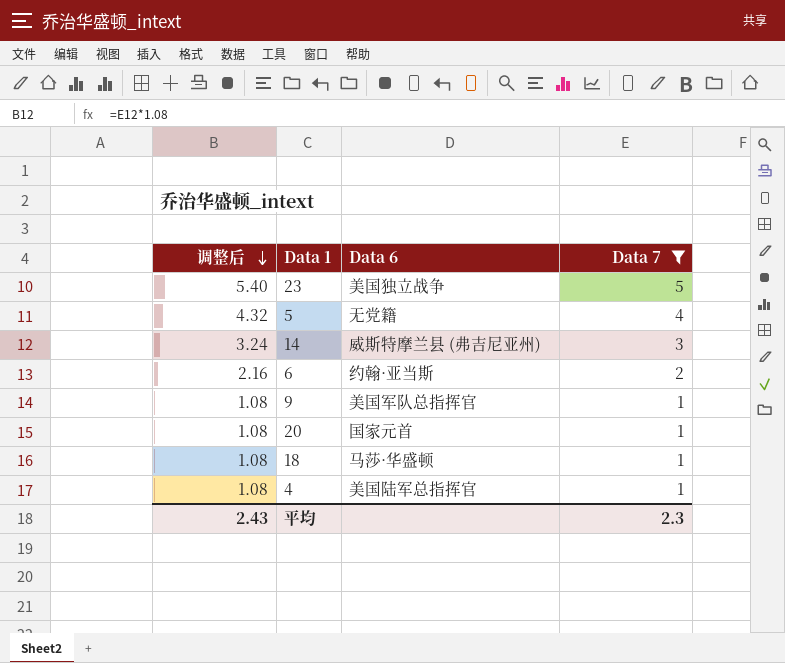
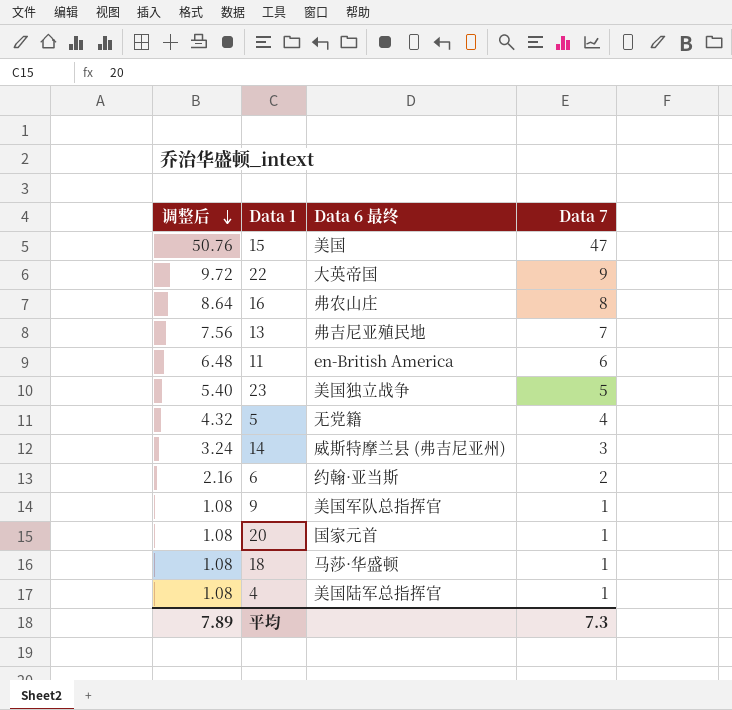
filter: Data 7 <= 5 -> none
column name: Data 6 -> Data 6 最终
平均 | 调整后: 2.43 -> 7.89
平均 | Data 7: 2.3 -> 7.3

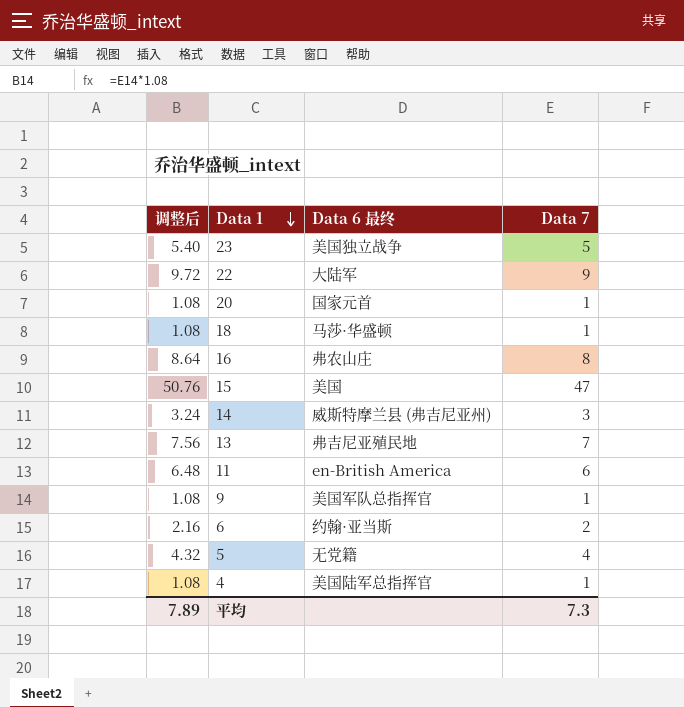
row order: 调整后 descending -> Data 1 descending
22 | Data 6 最终: 大英帝国 -> 大陆军

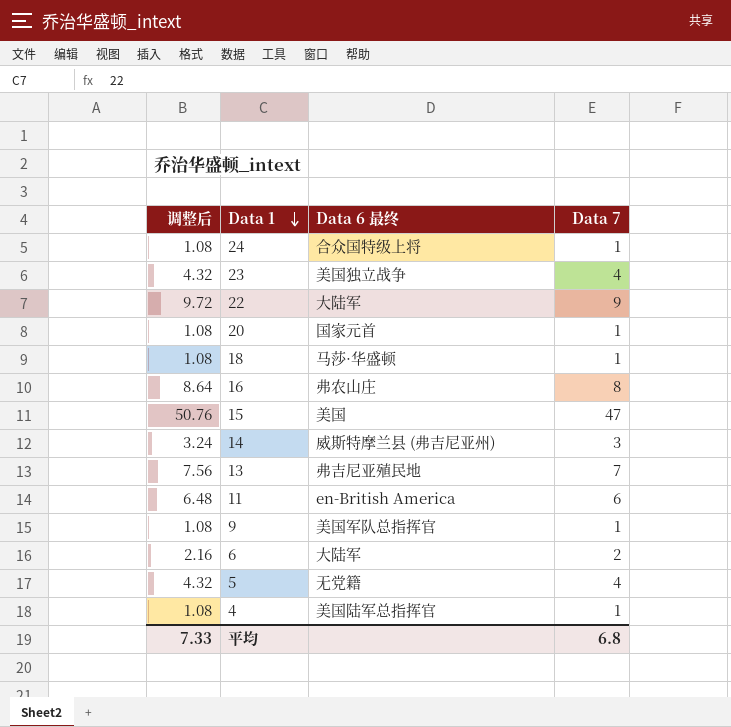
row 24: none -> 1.08 | 合众国特级上将 | 1
23 | 调整后: 5.40 -> 4.32
23 | Data 7: 5 -> 4
6 | Data 6 最终: 约翰·亚当斯 -> 大陆军
平均 | 调整后: 7.89 -> 7.33
平均 | Data 7: 7.3 -> 6.8

